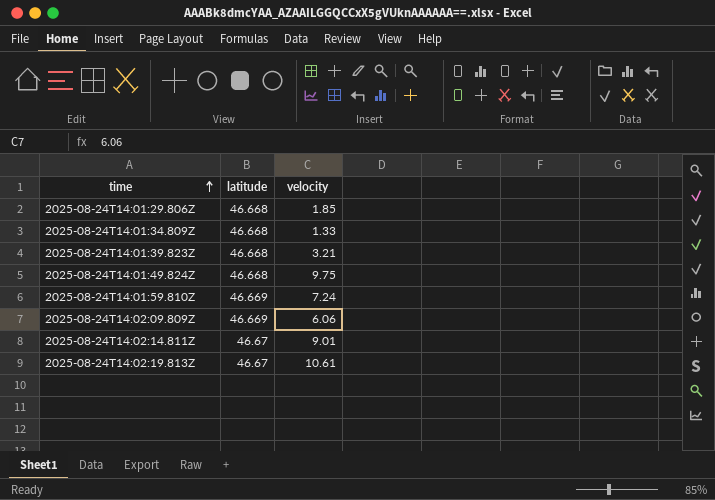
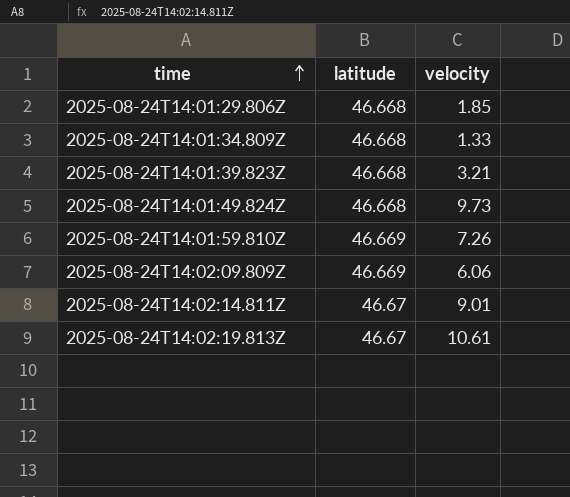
2025-08-24T14:01:49.824Z | velocity: 9.75 -> 9.73
2025-08-24T14:01:59.810Z | velocity: 7.24 -> 7.26

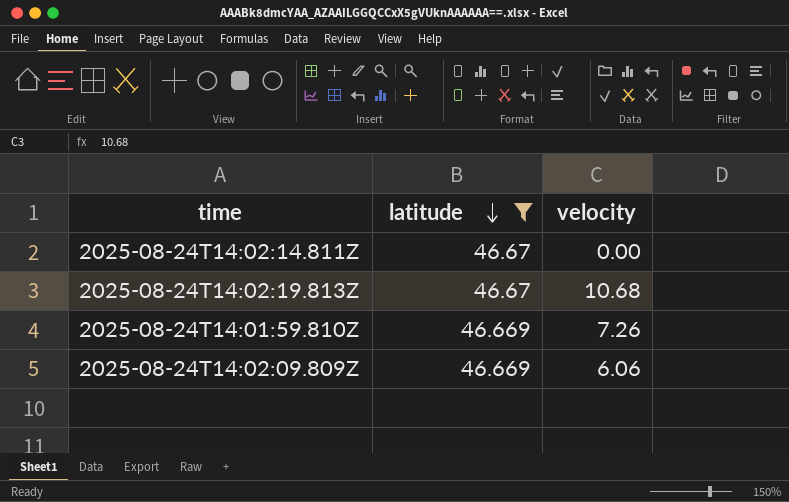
filter: none -> latitude != 46.668
row order: time ascending -> latitude descending
2025-08-24T14:02:14.811Z | velocity: 9.01 -> 0.00
2025-08-24T14:02:19.813Z | velocity: 10.61 -> 10.68

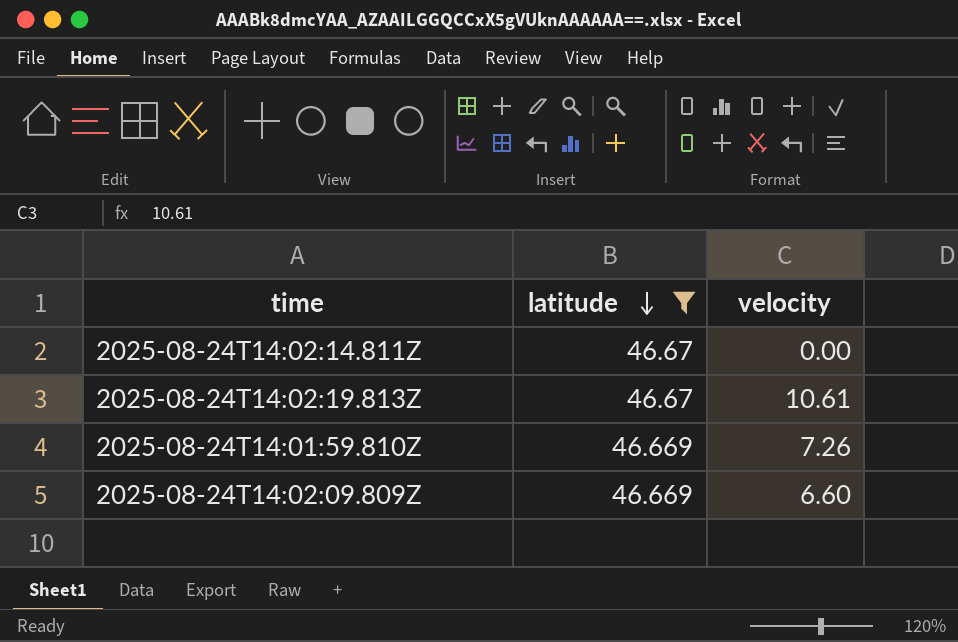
2025-08-24T14:02:19.813Z | velocity: 10.68 -> 10.61
2025-08-24T14:02:09.809Z | velocity: 6.06 -> 6.60

